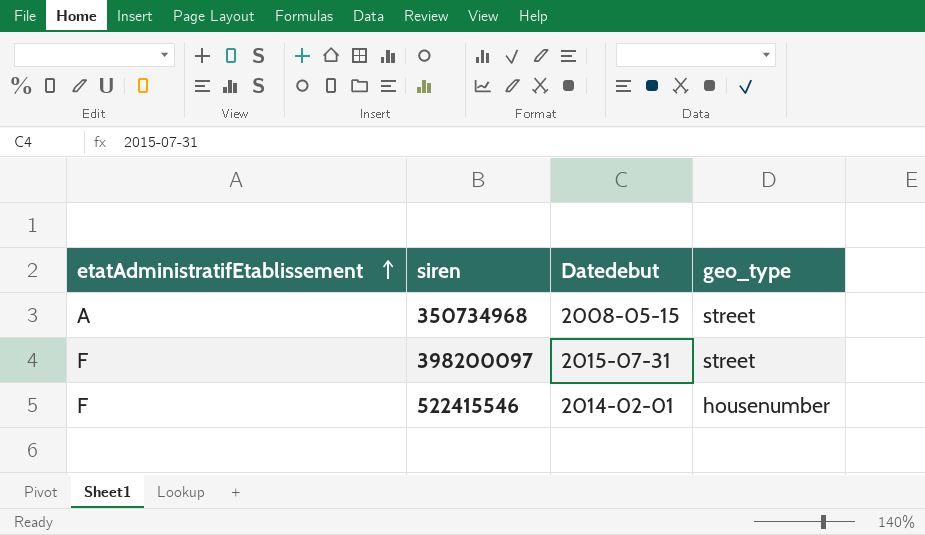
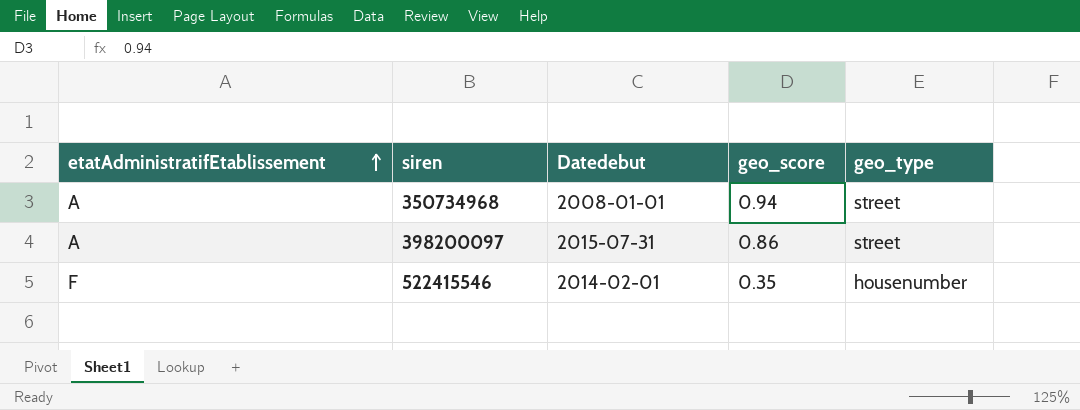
column geo_score | position: none -> 4
350734968 | Datedebut: 2008-05-15 -> 2008-01-01
398200097 | etatAdministratifEtablissement: F -> A

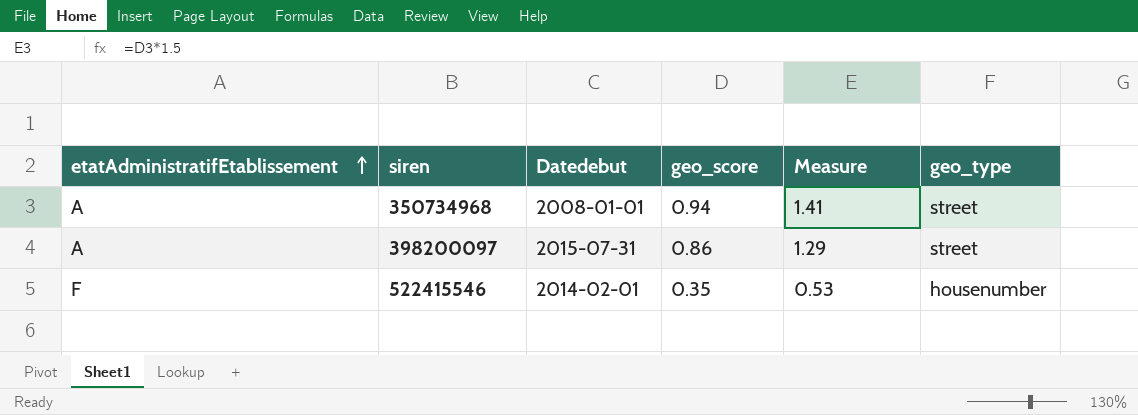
column Measure | formula: none -> [geo_score] * 1.5

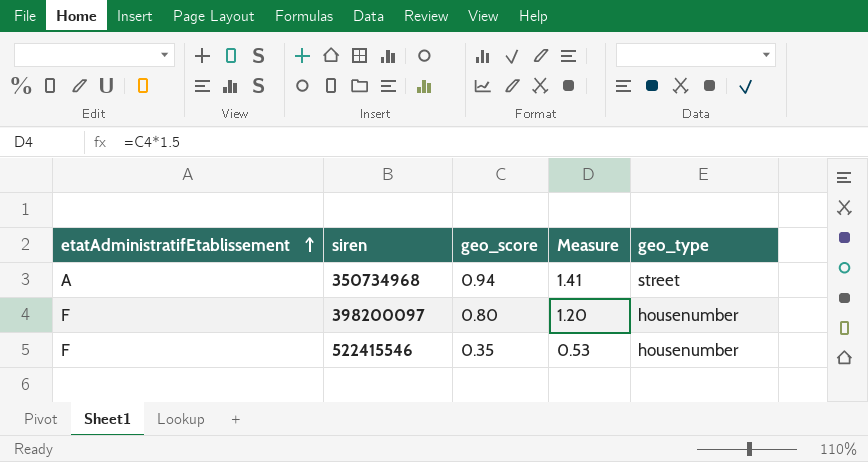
column Datedebut | position: 3 -> none
398200097 | etatAdministratifEtablissement: A -> F
398200097 | geo_score: 0.86 -> 0.80
398200097 | Measure: 1.29 -> 1.20
398200097 | geo_type: street -> housenumber

